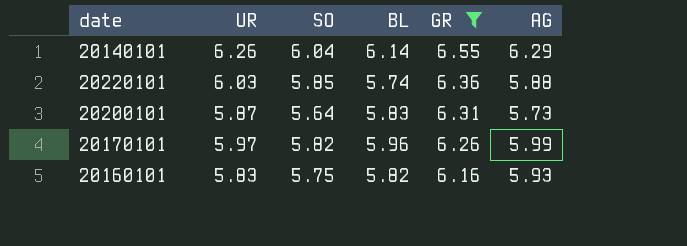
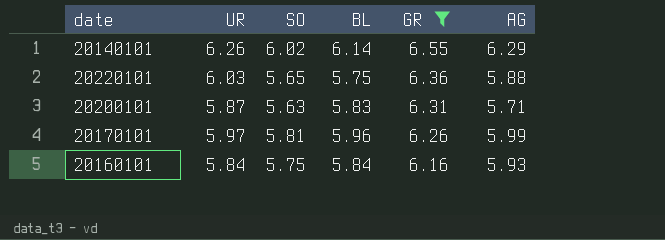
20140101 | SO: 6.04 -> 6.02
20220101 | SO: 5.85 -> 5.65
20220101 | BL: 5.74 -> 5.75
20200101 | SO: 5.64 -> 5.63
20200101 | AG: 5.73 -> 5.71
20170101 | SO: 5.82 -> 5.81
20160101 | UR: 5.83 -> 5.84
20160101 | BL: 5.82 -> 5.84

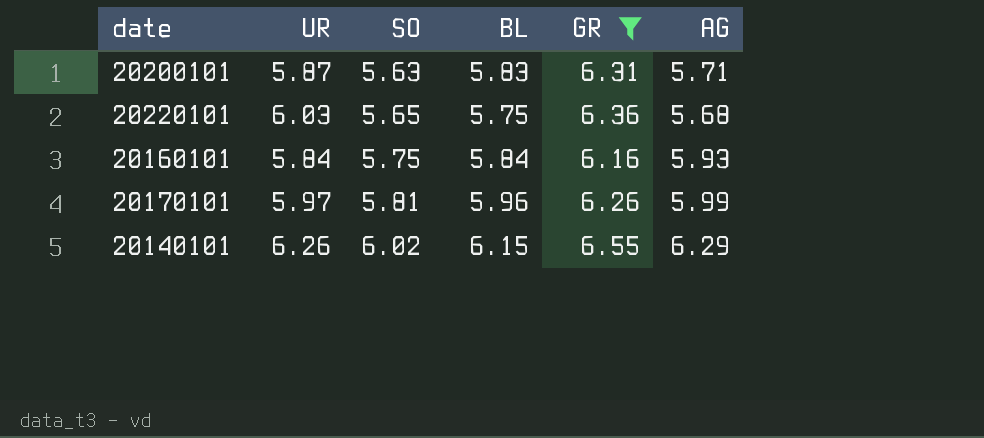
row order: GR descending -> SO ascending
20220101 | AG: 5.88 -> 5.68
20140101 | BL: 6.14 -> 6.15

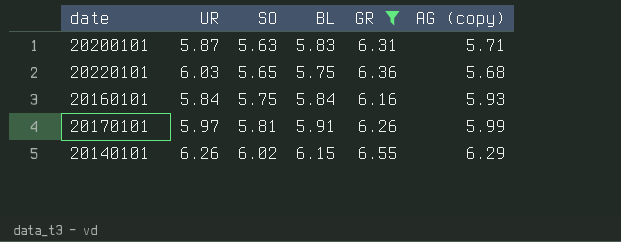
column name: AG -> AG (copy)
20170101 | BL: 5.96 -> 5.91

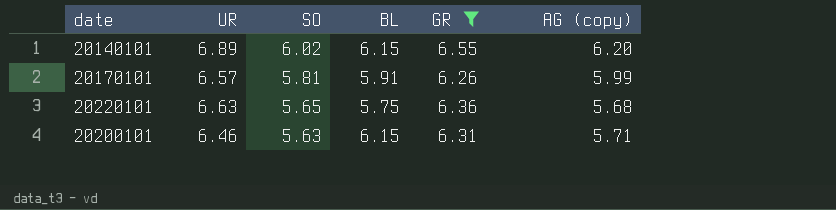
row order: SO ascending -> SO descending
row 20160101: 5.84 | 5.75 | 5.84 | 6.16 | 5.93 -> none
20140101 | UR: 6.26 -> 6.89
20140101 | AG (copy): 6.29 -> 6.20
20170101 | UR: 5.97 -> 6.57
20220101 | UR: 6.03 -> 6.63
20200101 | UR: 5.87 -> 6.46
20200101 | BL: 5.83 -> 6.15

